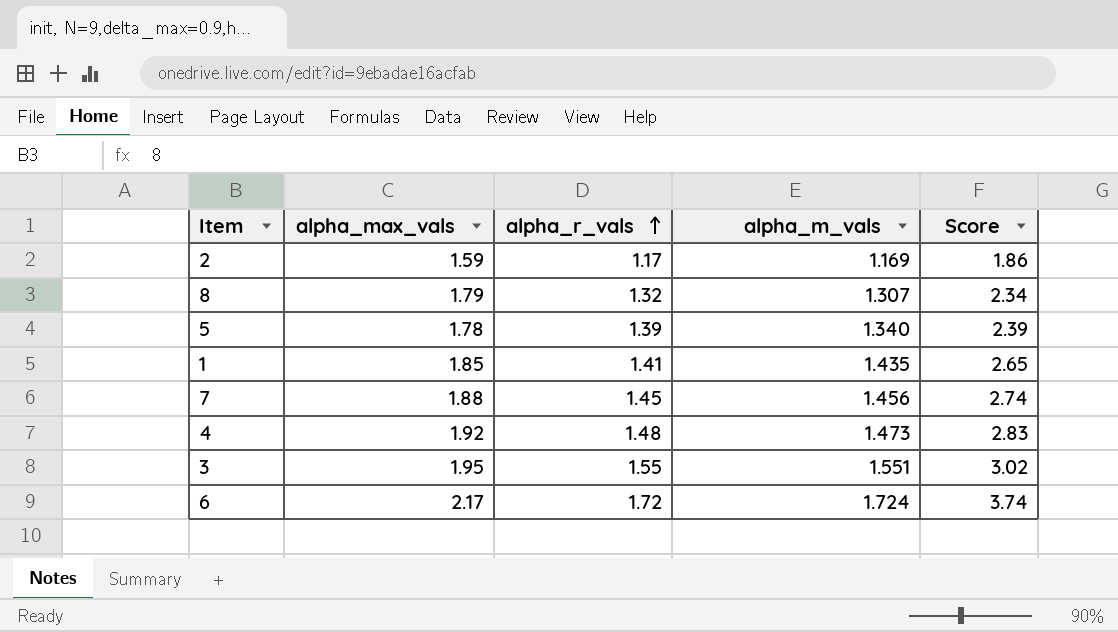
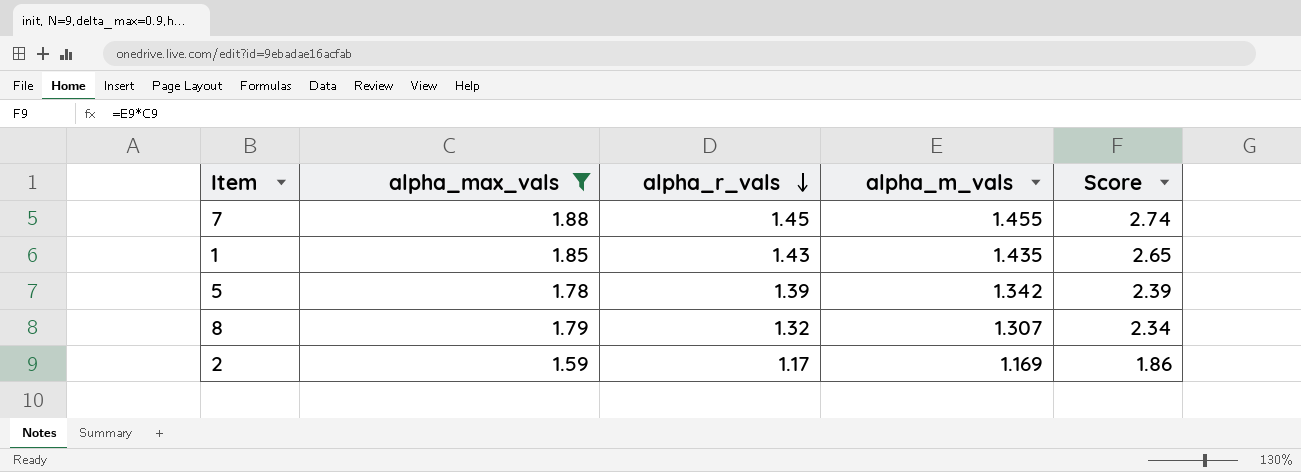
filter: none -> alpha_max_vals <= 1.88
row order: alpha_r_vals ascending -> alpha_r_vals descending
7 | alpha_m_vals: 1.456 -> 1.455
1 | alpha_r_vals: 1.41 -> 1.43
5 | alpha_m_vals: 1.340 -> 1.342

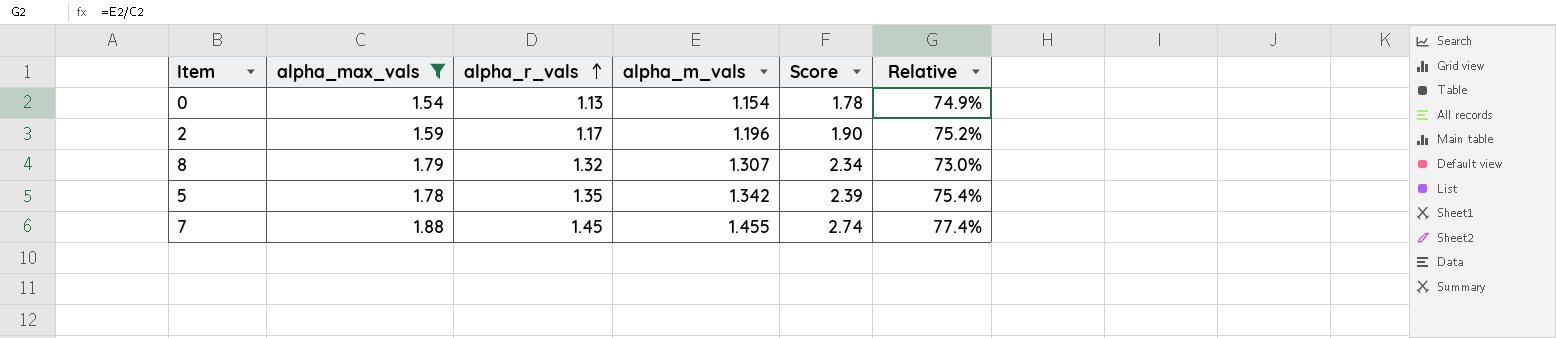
row order: alpha_r_vals descending -> alpha_r_vals ascending
column Relative | formula: none -> [alpha_m_vals] / [alpha_max_vals]
row 1: 1.85 | 1.43 | 1.435 | 2.65 -> none
row 0: none -> 1.54 | 1.13 | 1.154 | 1.78 | 74.9%
2 | alpha_m_vals: 1.169 -> 1.196
2 | Score: 1.86 -> 1.90
5 | alpha_r_vals: 1.39 -> 1.35

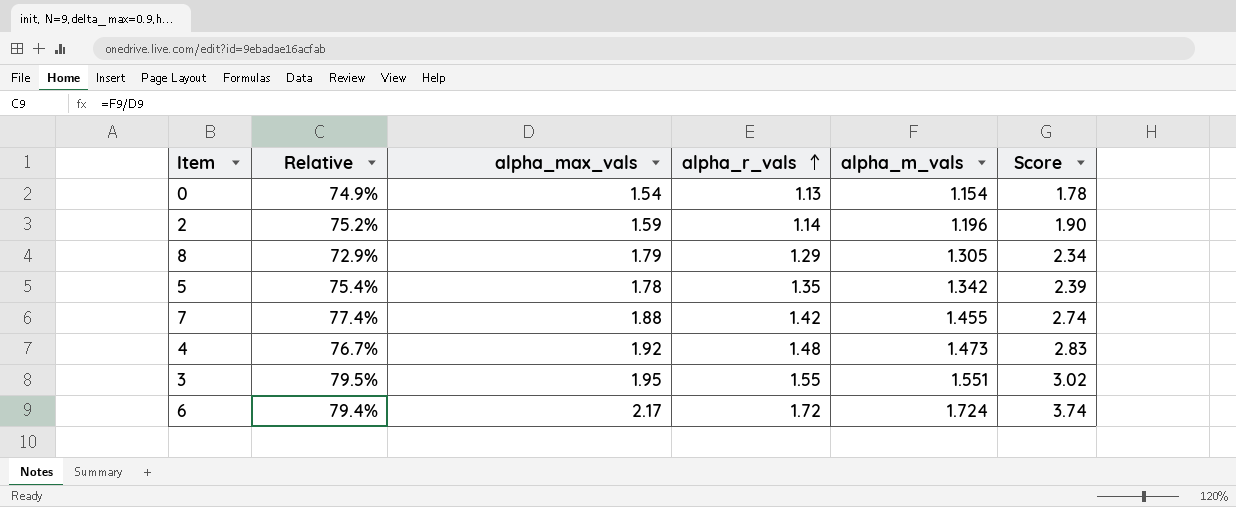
filter: alpha_max_vals <= 1.88 -> none
column Relative | position: 6 -> 2
2 | alpha_r_vals: 1.17 -> 1.14
8 | Relative: 73.0% -> 72.9%
8 | alpha_r_vals: 1.32 -> 1.29
8 | alpha_m_vals: 1.307 -> 1.305
7 | alpha_r_vals: 1.45 -> 1.42

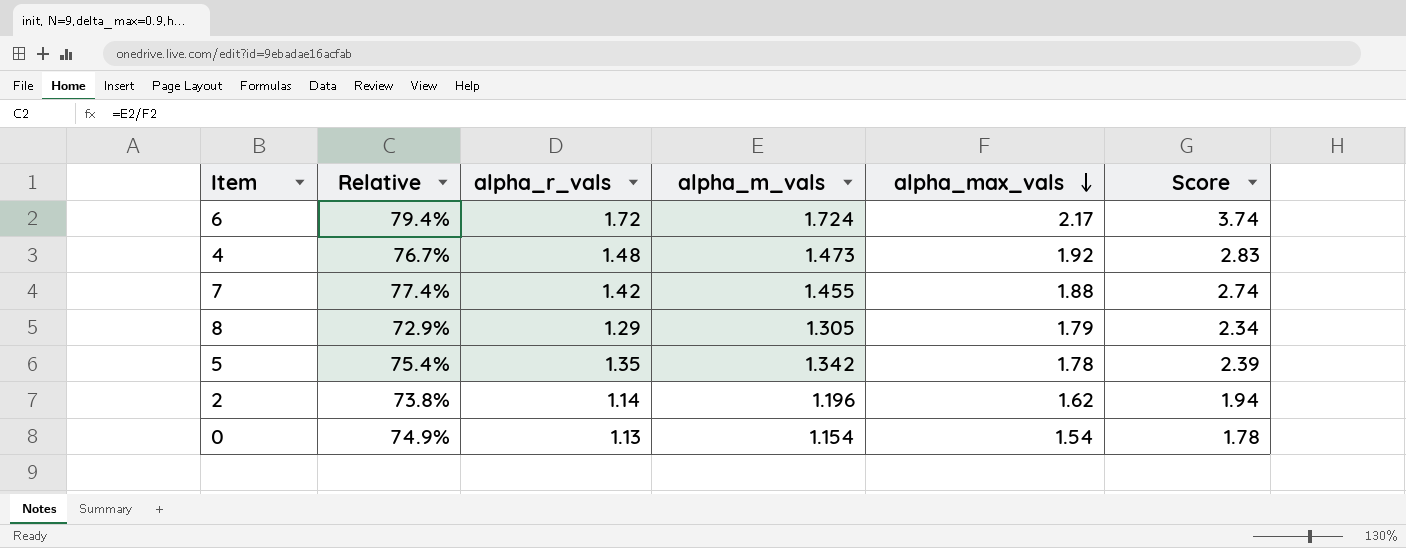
row order: alpha_r_vals ascending -> alpha_max_vals descending
column alpha_max_vals | position: 3 -> 5
row 3: 79.5% | 1.95 | 1.55 | 1.551 | 3.02 -> none
2 | Relative: 75.2% -> 73.8%
2 | alpha_max_vals: 1.59 -> 1.62
2 | Score: 1.90 -> 1.94

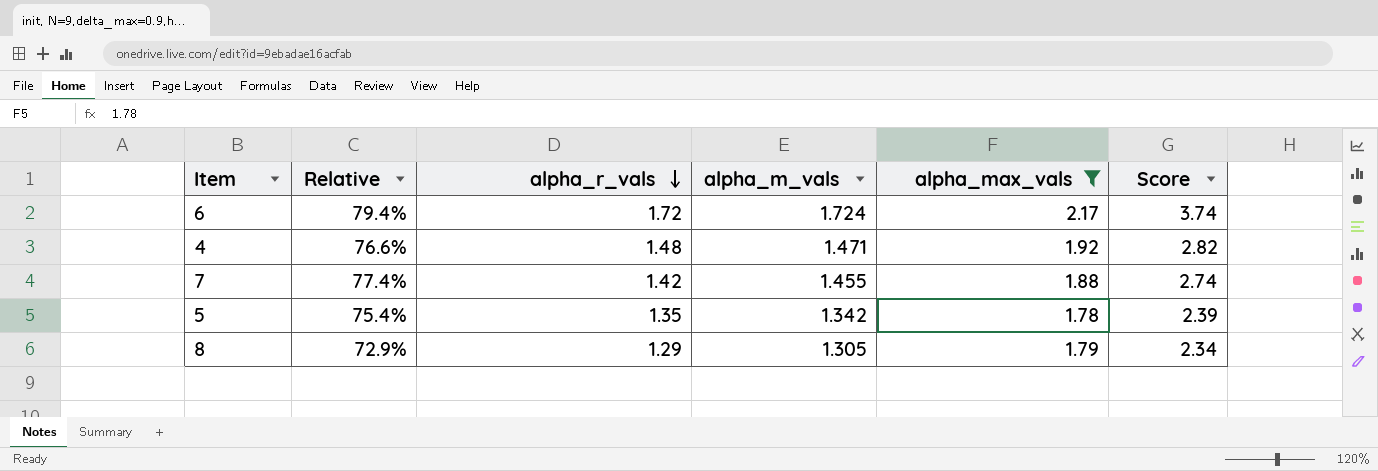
filter: none -> alpha_max_vals >= 1.78
row order: alpha_max_vals descending -> alpha_r_vals descending
4 | Relative: 76.7% -> 76.6%
4 | alpha_m_vals: 1.473 -> 1.471
4 | Score: 2.83 -> 2.82

